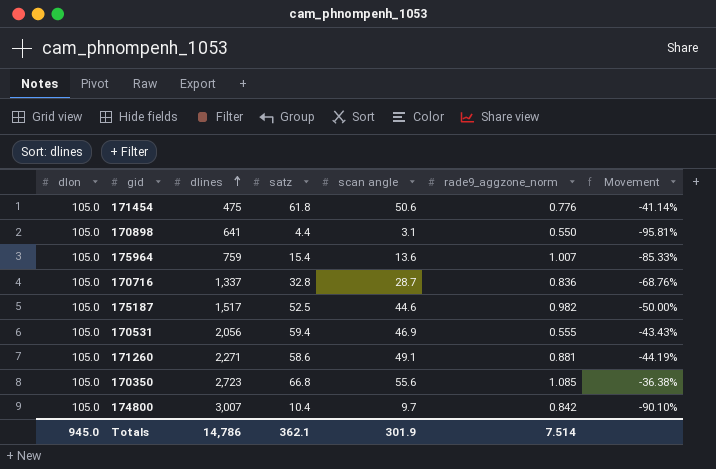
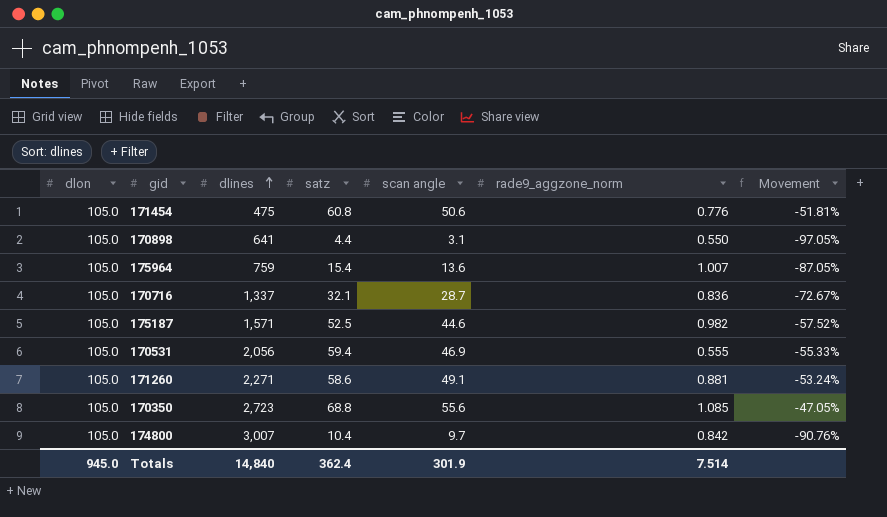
column Movement | formula: ([satz] - [dlon]) / [dlon] -> ([scan angle] - [dlon]) / [dlon]
171454 | satz: 61.8 -> 60.8
170716 | satz: 32.8 -> 32.1
175187 | dlines: 1,517 -> 1,571
170350 | satz: 66.8 -> 68.8
Totals | dlines: 14,786 -> 14,840
Totals | satz: 362.1 -> 362.4

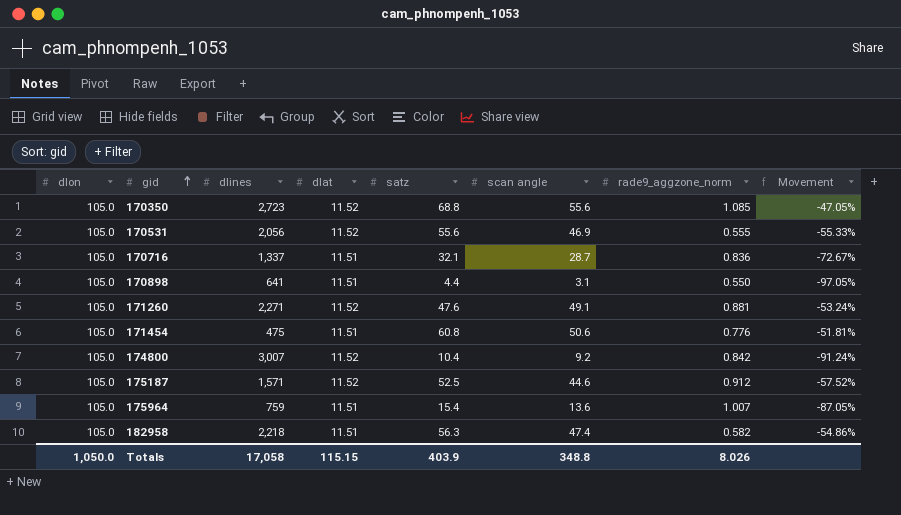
row order: dlines ascending -> gid ascending
column dlat | position: none -> 4
170531 | satz: 59.4 -> 55.6
171260 | satz: 58.6 -> 47.6
174800 | scan angle: 9.7 -> 9.2
174800 | Movement: -90.76% -> -91.24%
175187 | rade9_aggzone_norm: 0.982 -> 0.912
row 182958: none -> 105.0 | 2,218 | 11.51 | 56.3 | 47.4 | 0.582 | -54.86%
Totals | dlon: 945.0 -> 1,050.0
Totals | dlines: 14,840 -> 17,058
Totals | satz: 362.4 -> 403.9
Totals | scan angle: 301.9 -> 348.8
Totals | rade9_aggzone_norm: 7.514 -> 8.026

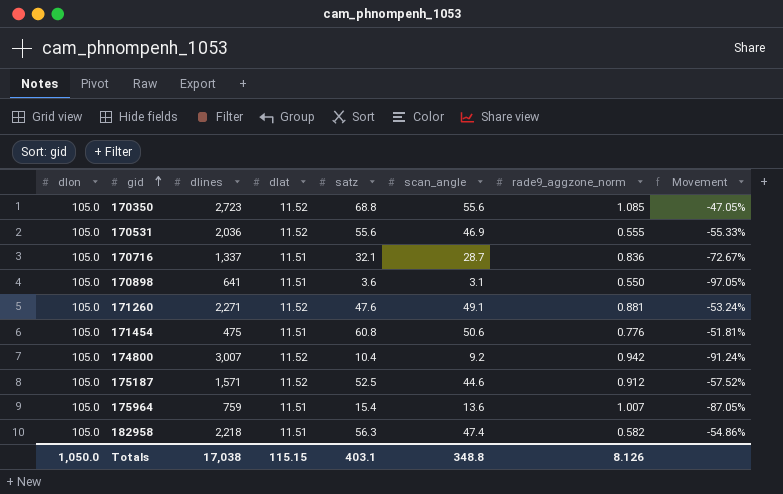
column name: scan angle -> scan_angle
170531 | dlines: 2,056 -> 2,036
170898 | satz: 4.4 -> 3.6
174800 | rade9_aggzone_norm: 0.842 -> 0.942
Totals | dlines: 17,058 -> 17,038
Totals | satz: 403.9 -> 403.1
Totals | rade9_aggzone_norm: 8.026 -> 8.126

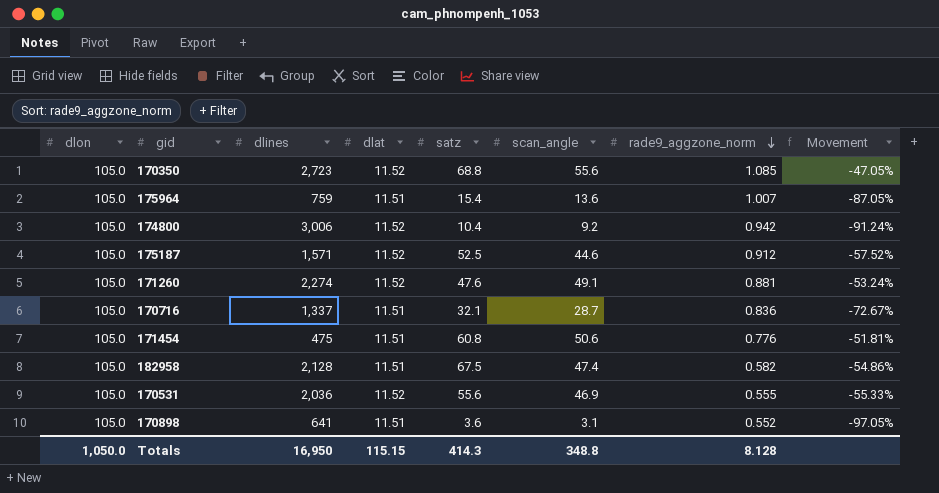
row order: gid ascending -> rade9_aggzone_norm descending
174800 | dlines: 3,007 -> 3,006
171260 | dlines: 2,271 -> 2,274
182958 | dlines: 2,218 -> 2,128
182958 | satz: 56.3 -> 67.5
170898 | rade9_aggzone_norm: 0.550 -> 0.552
Totals | dlines: 17,038 -> 16,950
Totals | satz: 403.1 -> 414.3
Totals | rade9_aggzone_norm: 8.126 -> 8.128

